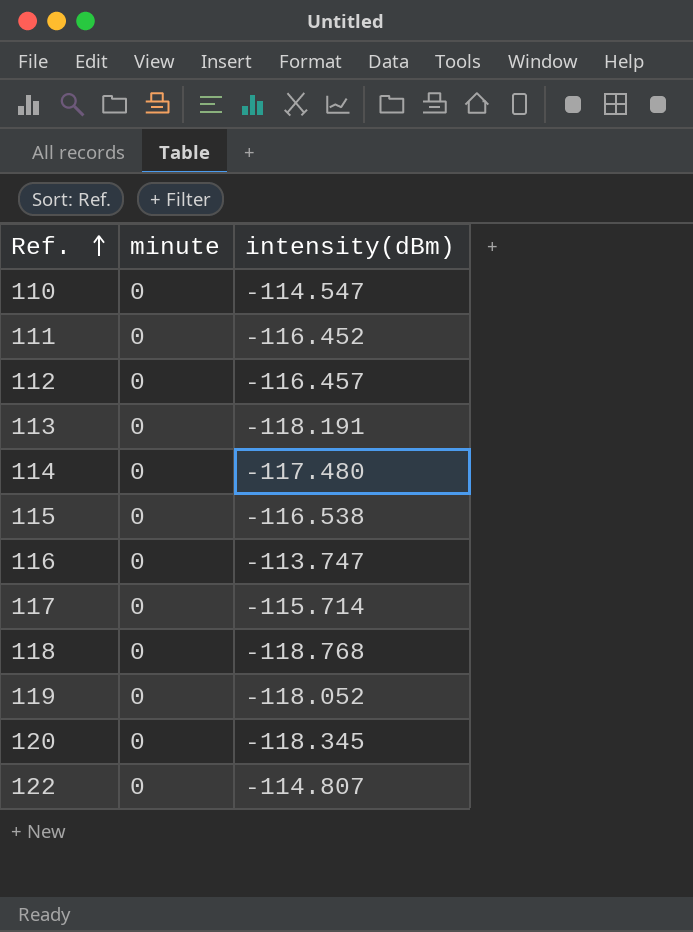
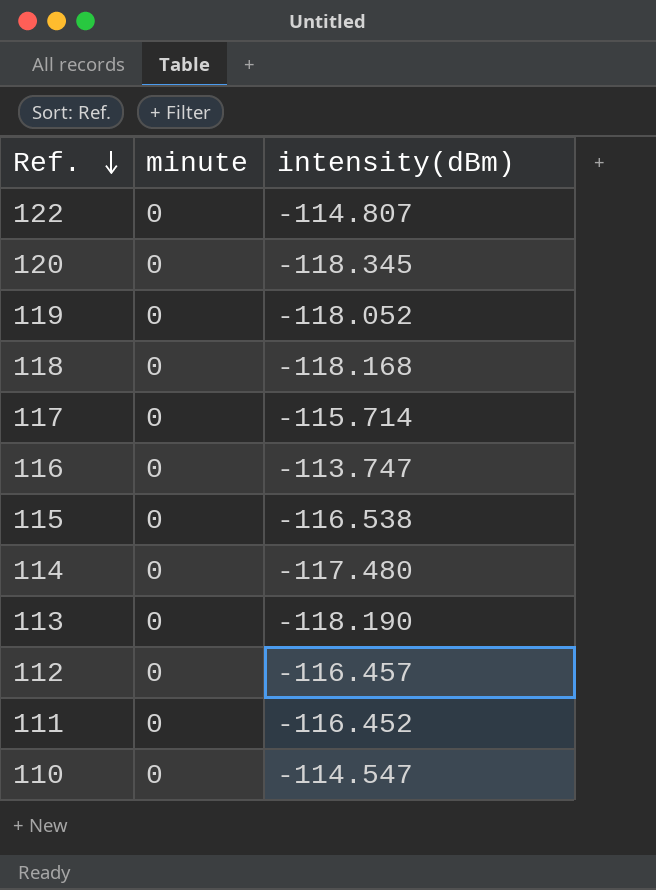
row order: Ref. ascending -> Ref. descending
118 | intensity(dBm): -118.768 -> -118.168
113 | intensity(dBm): -118.191 -> -118.190

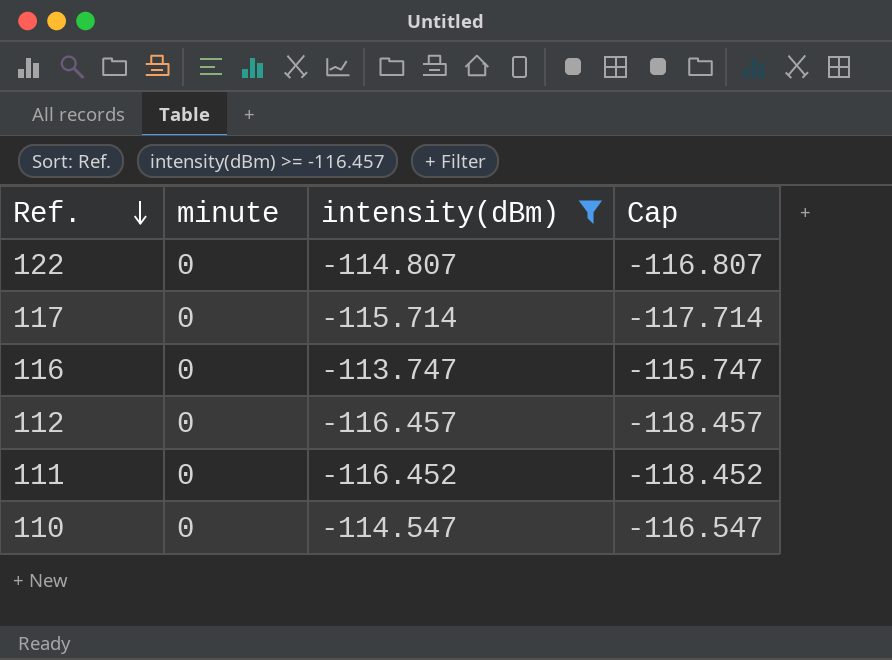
filter: none -> intensity(dBm) >= -116.457
column Cap | formula: none -> [intensity(dBm)] - 2

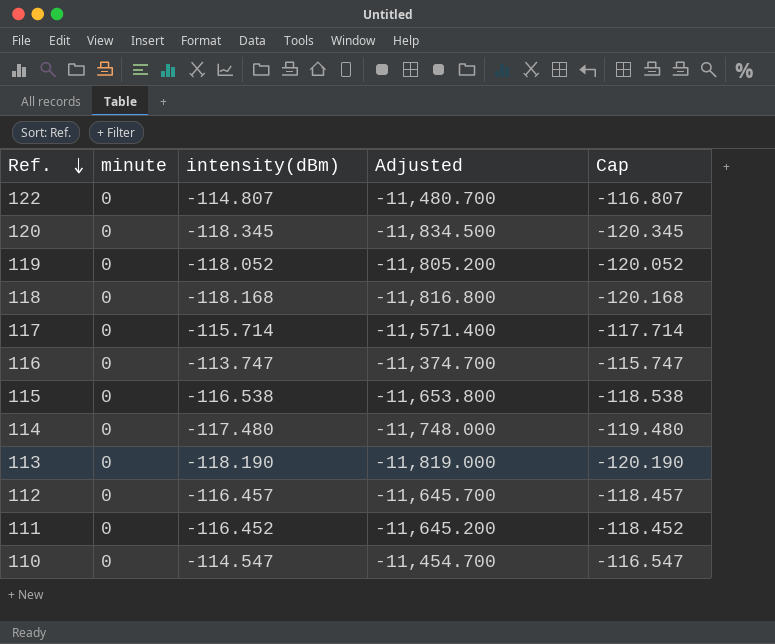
filter: intensity(dBm) >= -116.457 -> none
column Adjusted | formula: none -> [intensity(dBm)] * 100

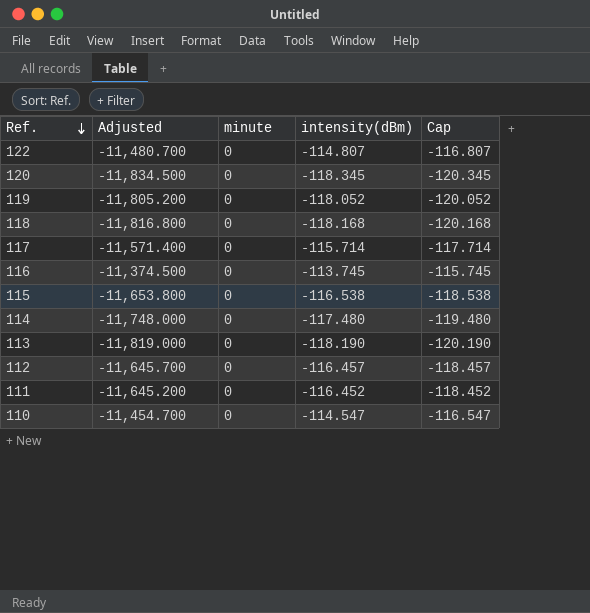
column Adjusted | position: 4 -> 2
116 | Adjusted: -11,374.700 -> -11,374.500
116 | intensity(dBm): -113.747 -> -113.745
116 | Cap: -115.747 -> -115.745

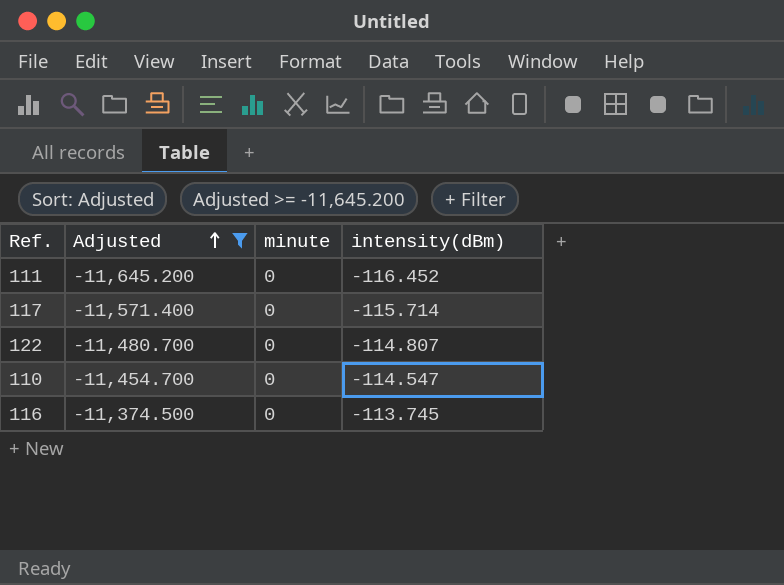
filter: none -> Adjusted >= -11,645.200
row order: Ref. descending -> Adjusted ascending
column Cap | formula: [intensity(dBm)] - 2 -> none

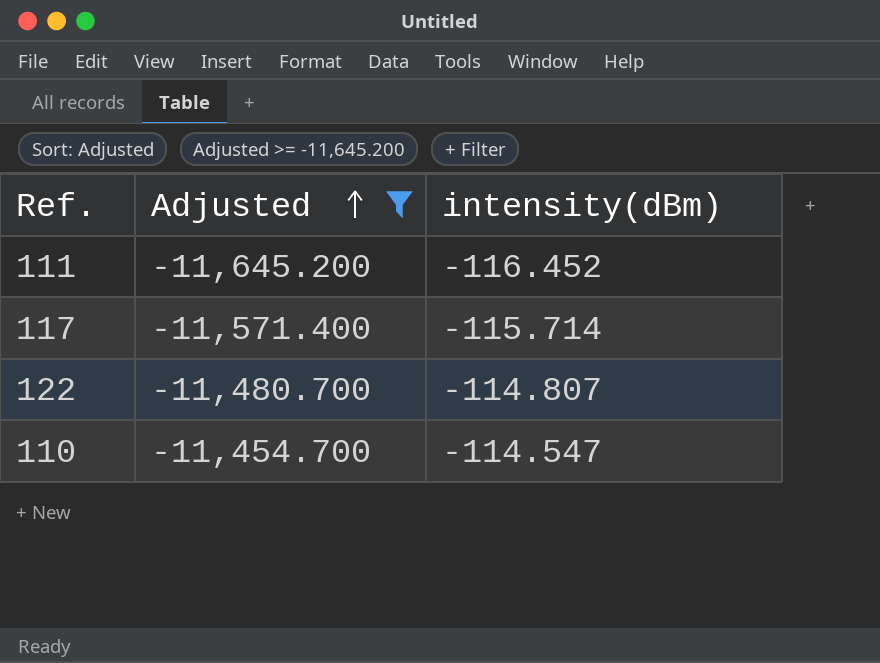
column minute | position: 3 -> none
row 116: -11,374.500 | 0 | -113.745 -> none

